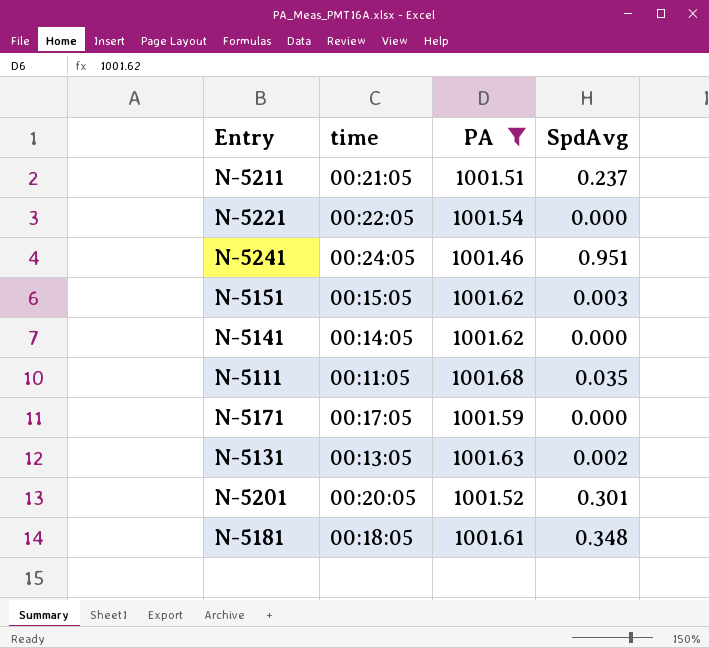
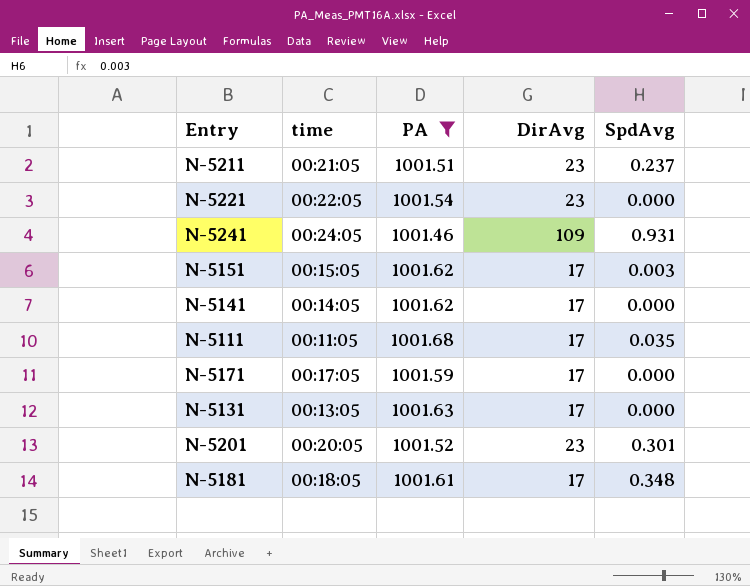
column DirAvg | position: none -> 4
N-5241 | SpdAvg: 0.951 -> 0.931
N-5131 | SpdAvg: 0.002 -> 0.000

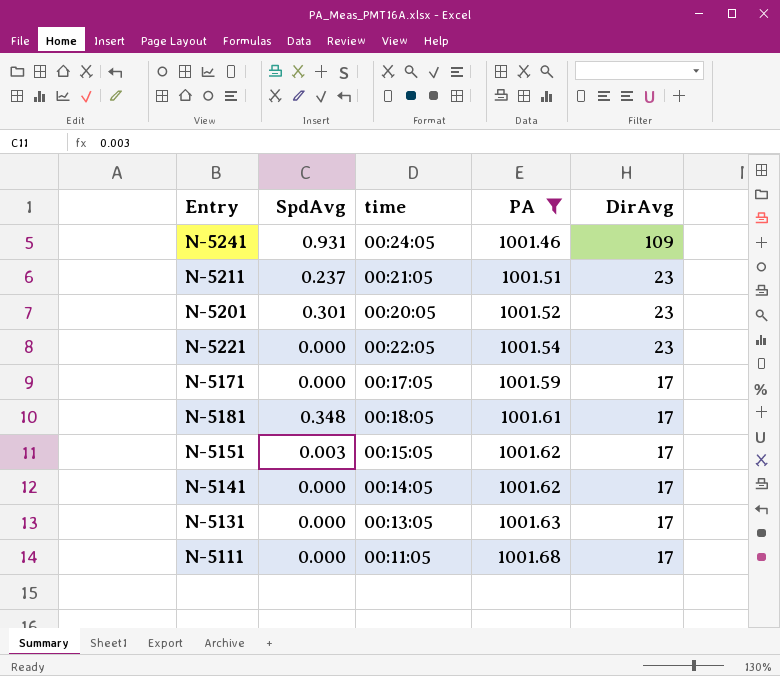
row order: none -> PA ascending
column SpdAvg | position: 5 -> 2
N-5111 | SpdAvg: 0.035 -> 0.000

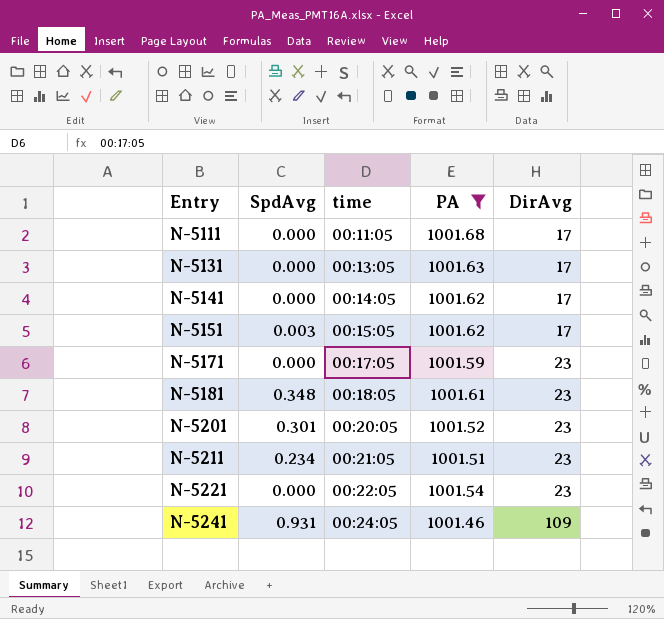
row order: PA ascending -> Entry ascending
N-5171 | DirAvg: 17 -> 23
N-5181 | DirAvg: 17 -> 23
N-5211 | SpdAvg: 0.237 -> 0.234

